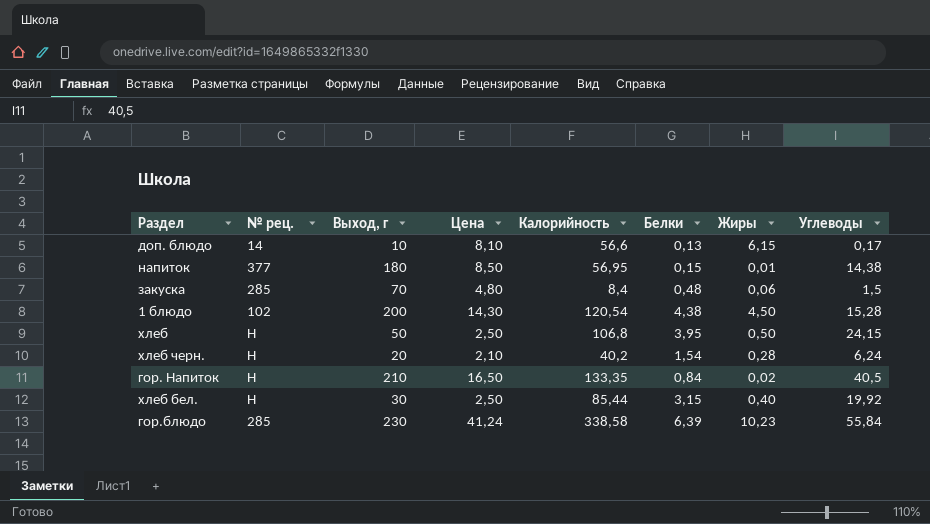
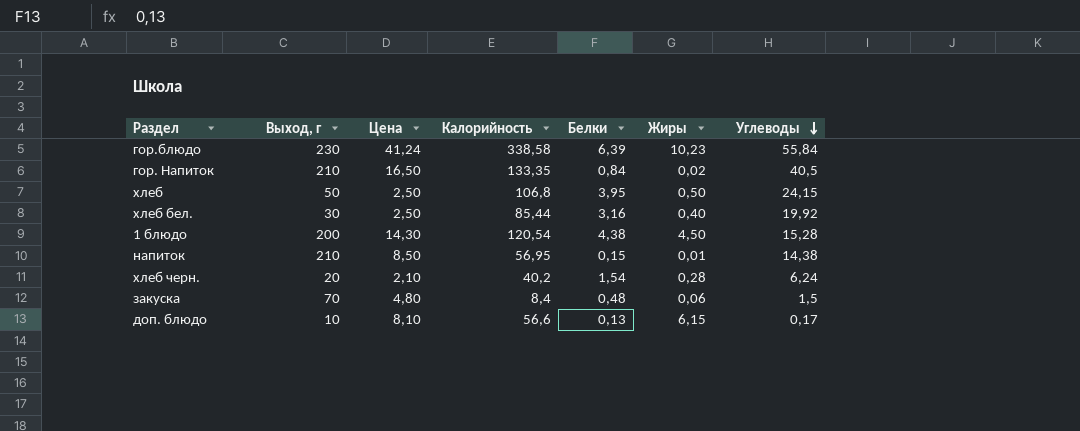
row order: none -> Углеводы descending
column № рец. | position: 2 -> none
хлеб бел. | Белки: 3,15 -> 3,16
напиток | Выход, г: 180 -> 210

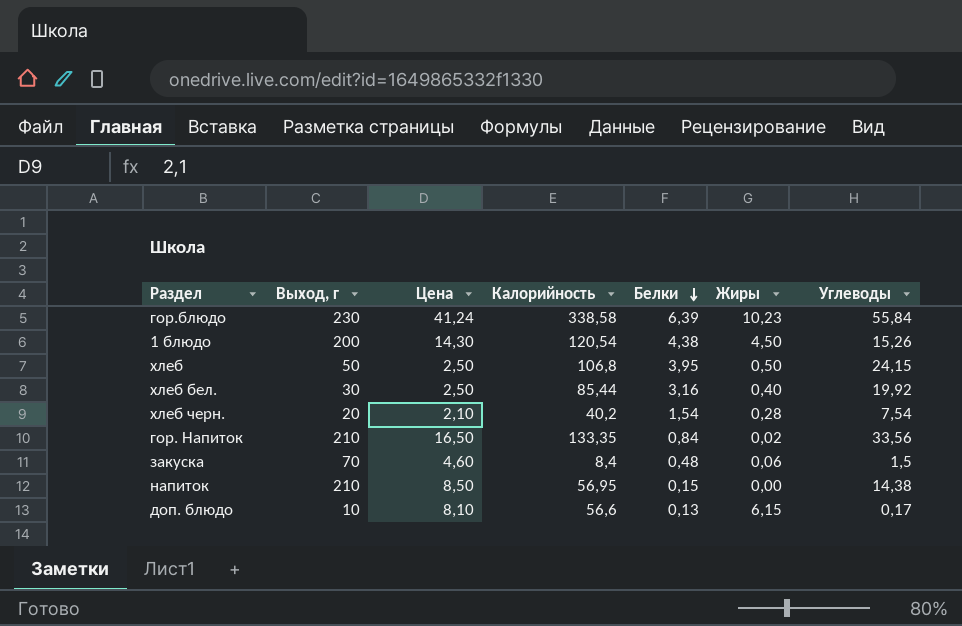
row order: Углеводы descending -> Белки descending
1 блюдо | Углеводы: 15,28 -> 15,26
хлеб черн. | Углеводы: 6,24 -> 7,54
гор. Напиток | Углеводы: 40,5 -> 33,56
закуска | Цена: 4,80 -> 4,60
напиток | Жиры: 0,01 -> 0,00

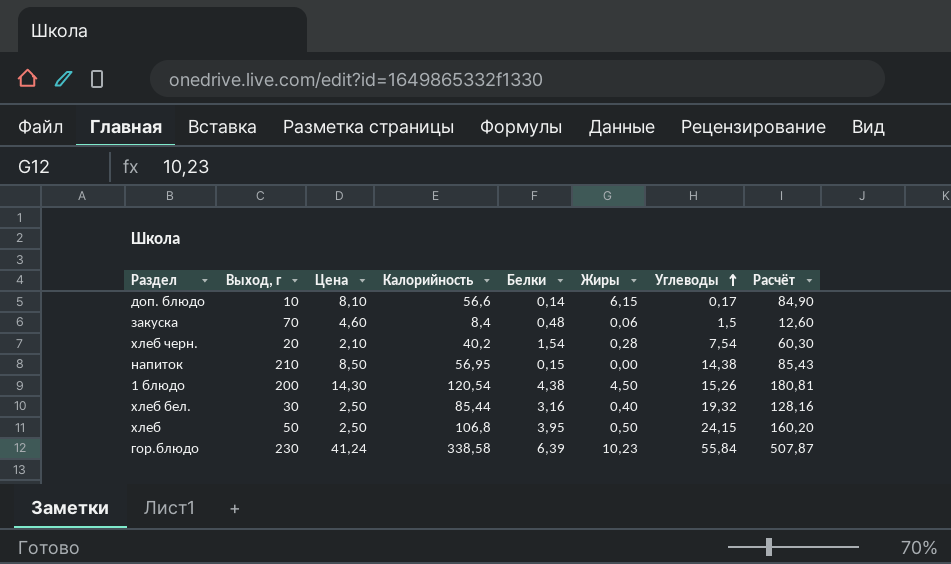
row order: Белки descending -> Углеводы ascending
column Расчёт | formula: none -> [Калорийность] * 1,5
row гор. Напиток: 210 | 16,50 | 133,35 | 0,84 | 0,02 | 33,56 -> none
доп. блюдо | Белки: 0,13 -> 0,14
хлеб бел. | Углеводы: 19,92 -> 19,32

